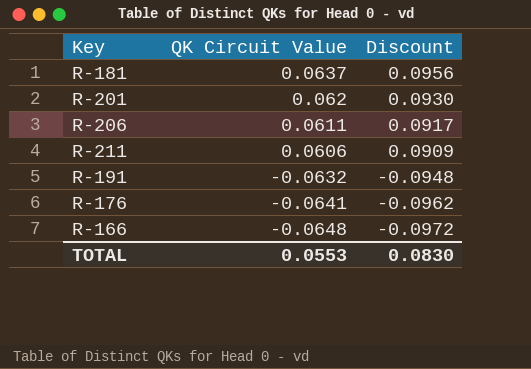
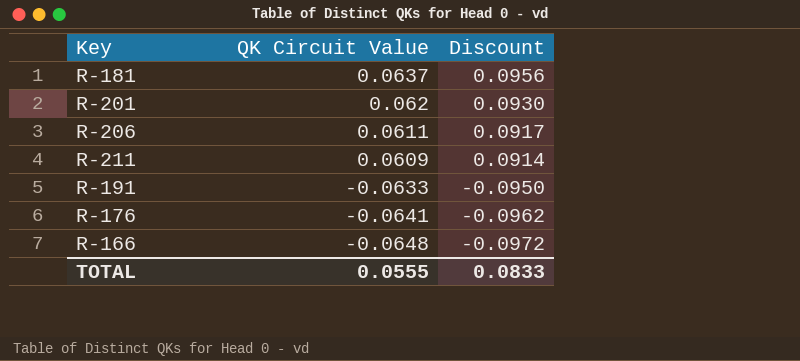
R-211 | QK Circuit Value: 0.0606 -> 0.0609
R-211 | Discount: 0.0909 -> 0.0914
R-191 | QK Circuit Value: -0.0632 -> -0.0633
R-191 | Discount: -0.0948 -> -0.0950
TOTAL | QK Circuit Value: 0.0553 -> 0.0555
TOTAL | Discount: 0.0830 -> 0.0833

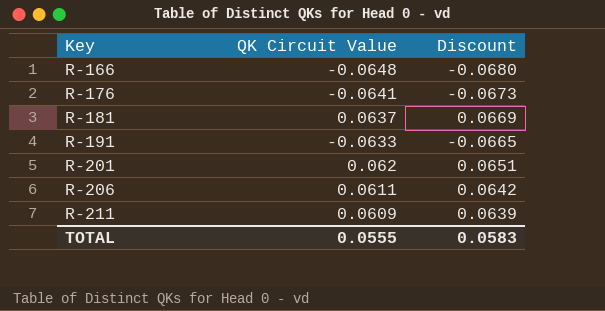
row order: QK Circuit Value descending -> Key ascending
column Discount | formula: [QK Circuit Value] * 1.5 -> [QK Circuit Value] * 1.05
TOTAL | Discount: 0.0833 -> 0.0583

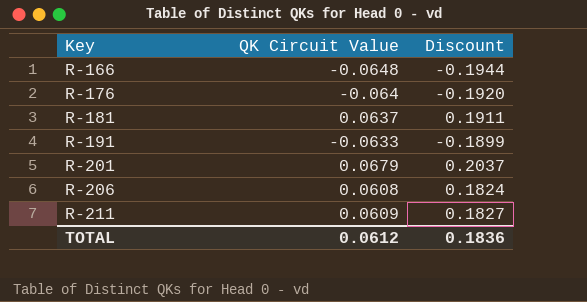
column Discount | formula: [QK Circuit Value] * 1.05 -> [QK Circuit Value] * 3
R-176 | QK Circuit Value: -0.0641 -> -0.064
R-201 | QK Circuit Value: 0.062 -> 0.0679
R-206 | QK Circuit Value: 0.0611 -> 0.0608
TOTAL | QK Circuit Value: 0.0555 -> 0.0612
TOTAL | Discount: 0.0583 -> 0.1836

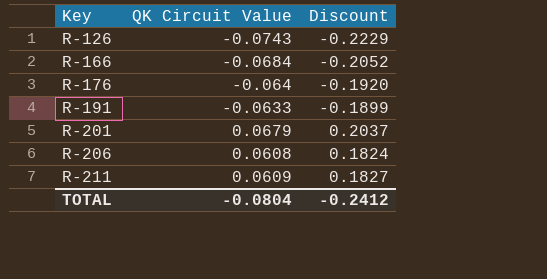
row R-181: 0.0637 | 0.1911 -> none
row R-126: none -> -0.0743 | -0.2229
R-166 | QK Circuit Value: -0.0648 -> -0.0684
R-166 | Discount: -0.1944 -> -0.2052
TOTAL | QK Circuit Value: 0.0612 -> -0.0804
TOTAL | Discount: 0.1836 -> -0.2412

